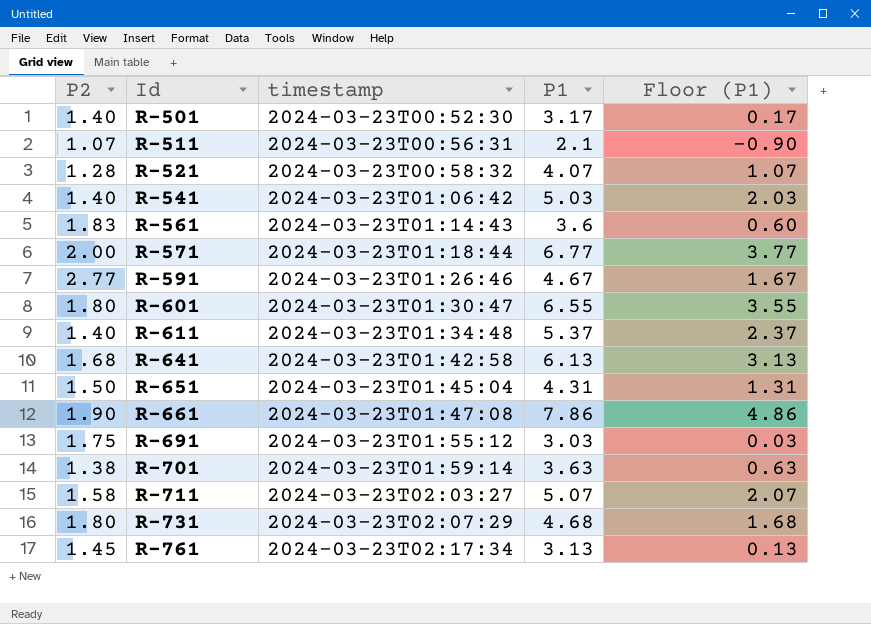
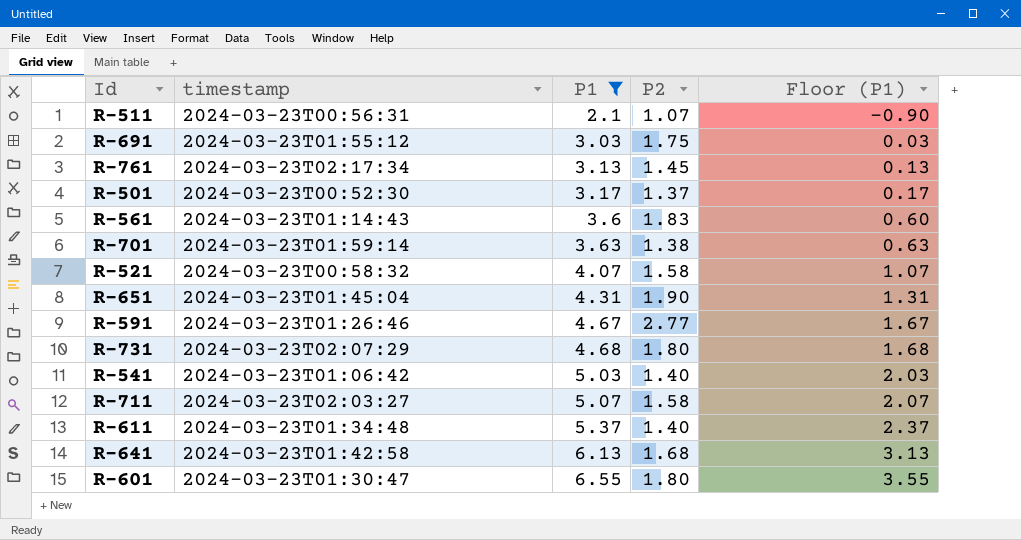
filter: none -> P1 <= 6.55
row order: Id ascending -> P1 ascending
column P2 | position: 1 -> 4
R-501 | P2: 1.40 -> 1.37
R-521 | P2: 1.28 -> 1.58
R-651 | P2: 1.50 -> 1.90

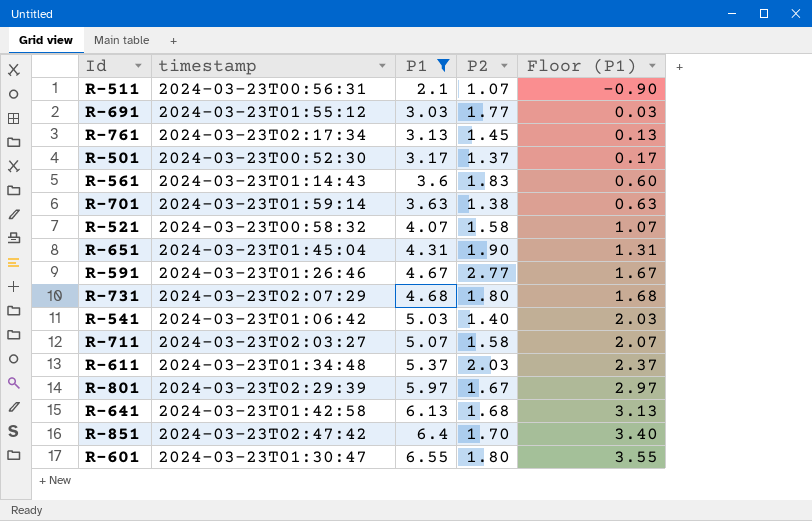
R-691 | P2: 1.75 -> 1.77
R-611 | P2: 1.40 -> 2.03
row R-801: none -> 2024-03-23T02:29:39 | 5.97 | 1.67 | 2.97
row R-851: none -> 2024-03-23T02:47:42 | 6.4 | 1.70 | 3.40

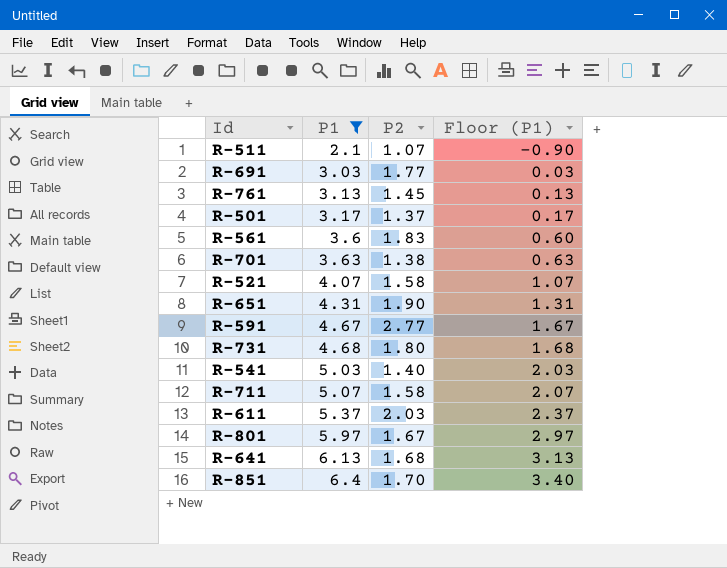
column timestamp | position: 2 -> none
row R-601: 2024-03-23T01:30:47 | 6.55 | 1.80 | 3.55 -> none

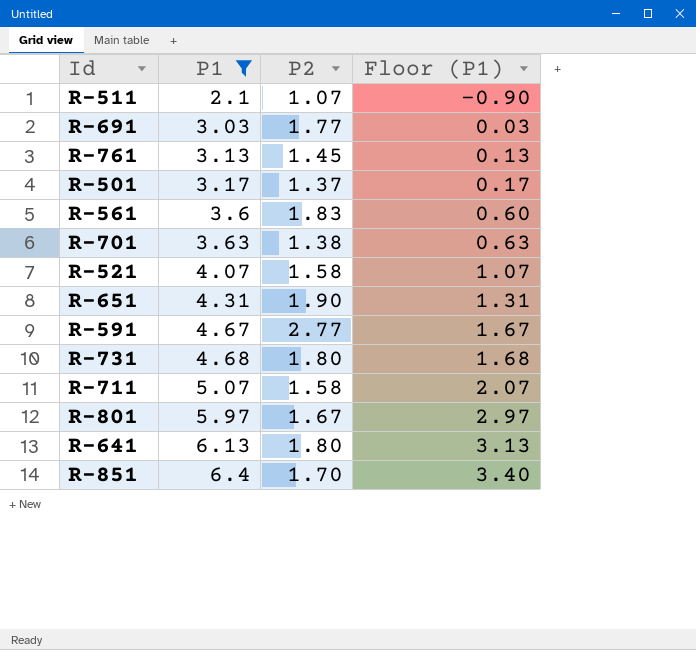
row R-541: 5.03 | 1.40 | 2.03 -> none
row R-611: 5.37 | 2.03 | 2.37 -> none
R-641 | P2: 1.68 -> 1.80

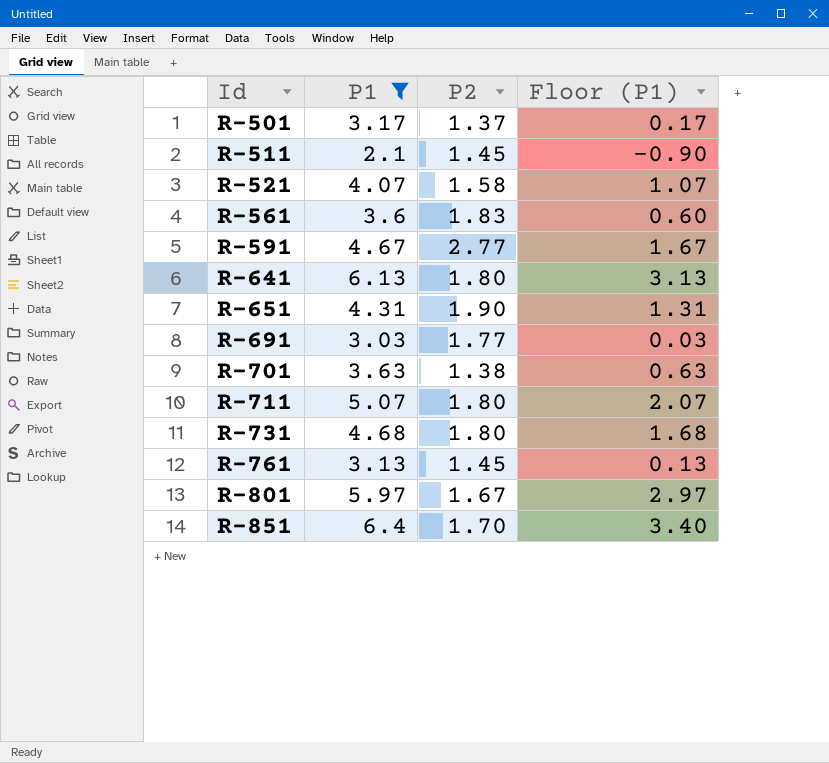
row order: P1 ascending -> Id ascending
R-511 | P2: 1.07 -> 1.45
R-711 | P2: 1.58 -> 1.80

